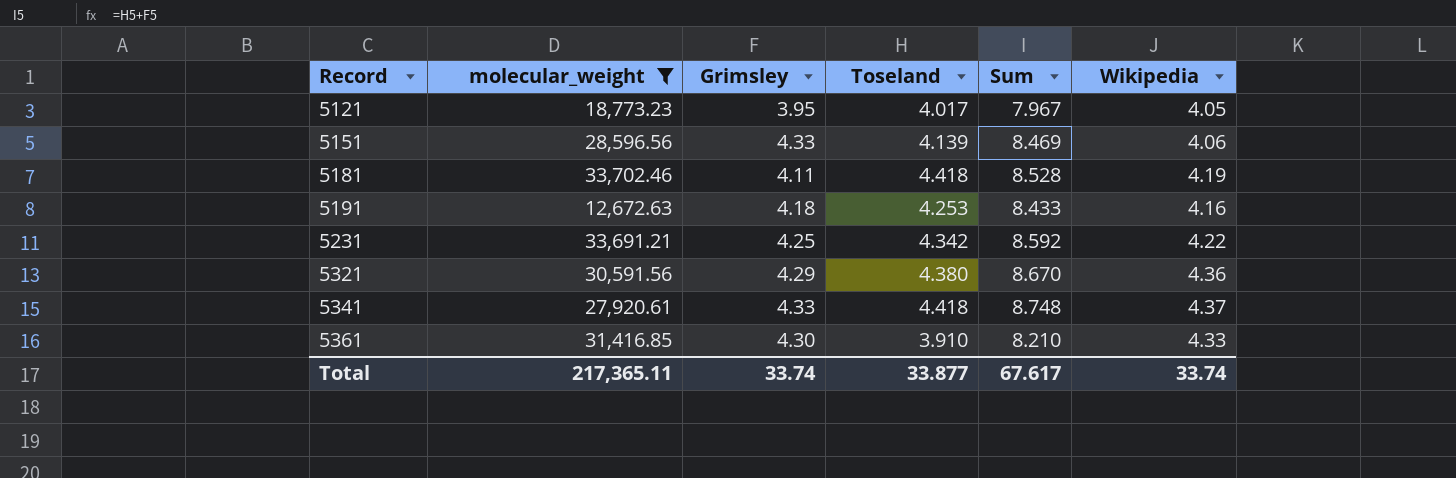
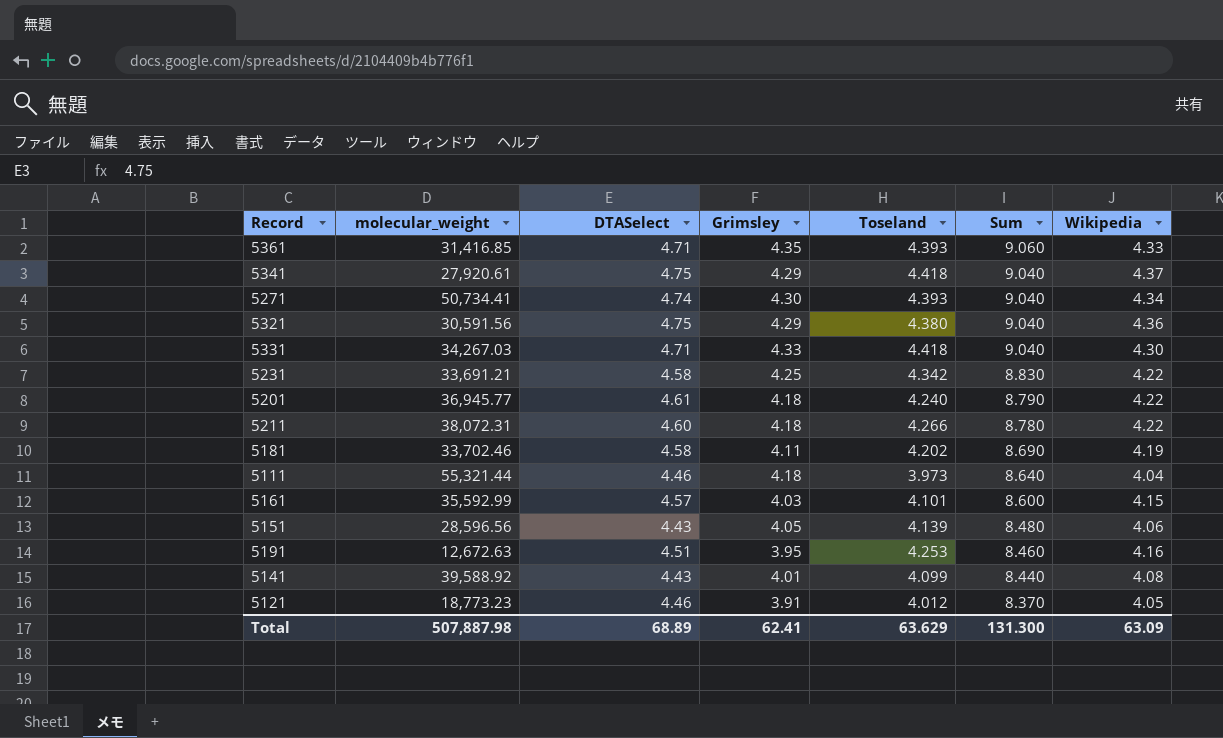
filter: molecular_weight <= 33,702.46 -> none
row order: Record ascending -> Sum descending
column DTASelect | position: none -> 3
column Sum | formula: [Grimsley] + [Toseland] -> [DTASelect] + [Grimsley]
5361 | Grimsley: 4.30 -> 4.35
5361 | Toseland: 3.910 -> 4.393
5341 | Grimsley: 4.33 -> 4.29
5181 | Toseland: 4.418 -> 4.202
5151 | Grimsley: 4.33 -> 4.05
5191 | Grimsley: 4.18 -> 3.95
5121 | Grimsley: 3.95 -> 3.91
5121 | Toseland: 4.017 -> 4.012
Total | molecular_weight: 217,365.11 -> 507,887.98
Total | Grimsley: 33.74 -> 62.41
Total | Toseland: 33.877 -> 63.629
Total | Sum: 67.617 -> 131.300
Total | Wikipedia: 33.74 -> 63.09

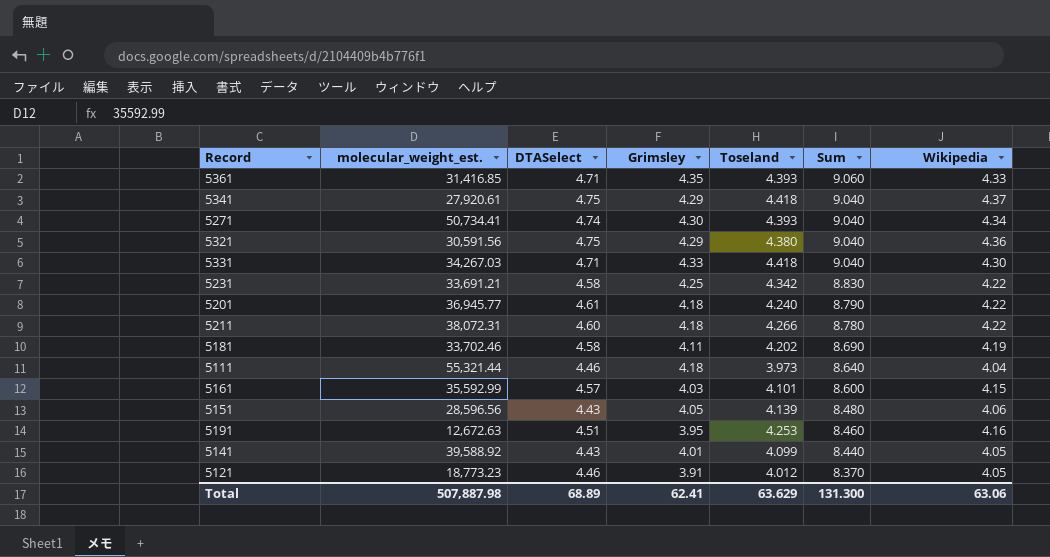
column name: molecular_weight -> molecular_weight_est.
5141 | Wikipedia: 4.08 -> 4.05
Total | Wikipedia: 63.09 -> 63.06

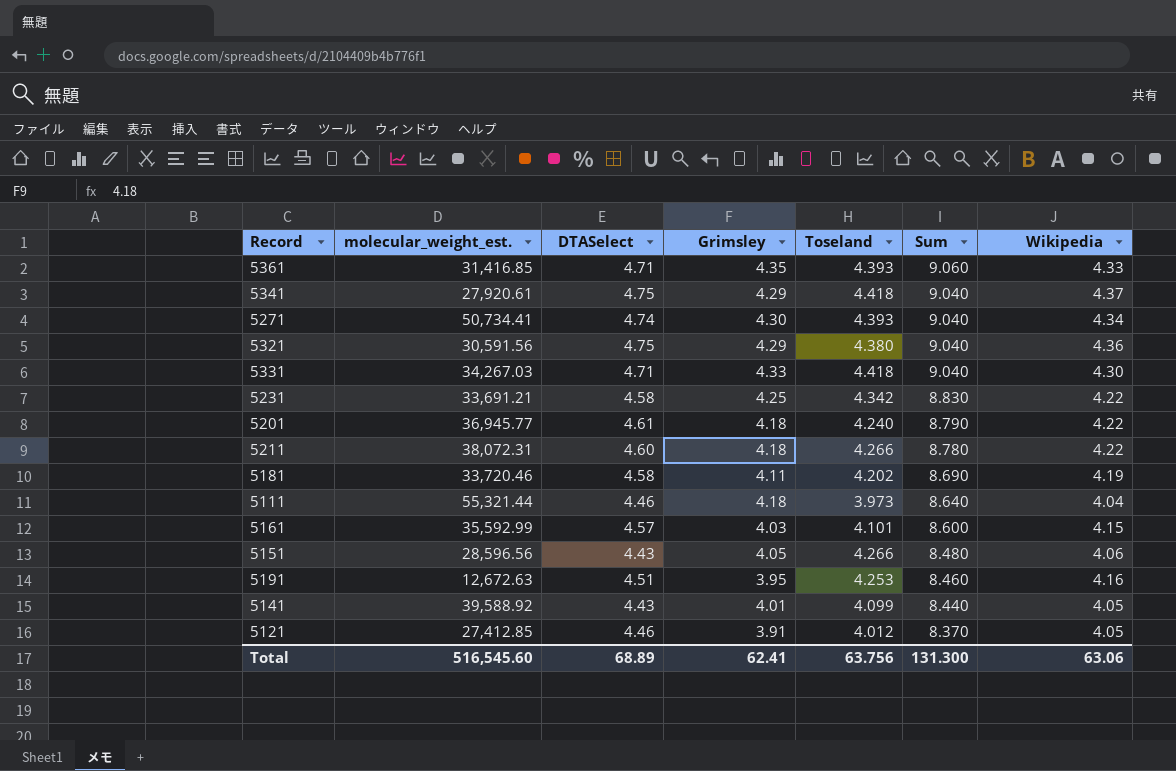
5181 | molecular_weight_est.: 33,702.46 -> 33,720.46
5151 | Toseland: 4.139 -> 4.266
5121 | molecular_weight_est.: 18,773.23 -> 27,412.85
Total | molecular_weight_est.: 507,887.98 -> 516,545.60
Total | Toseland: 63.629 -> 63.756

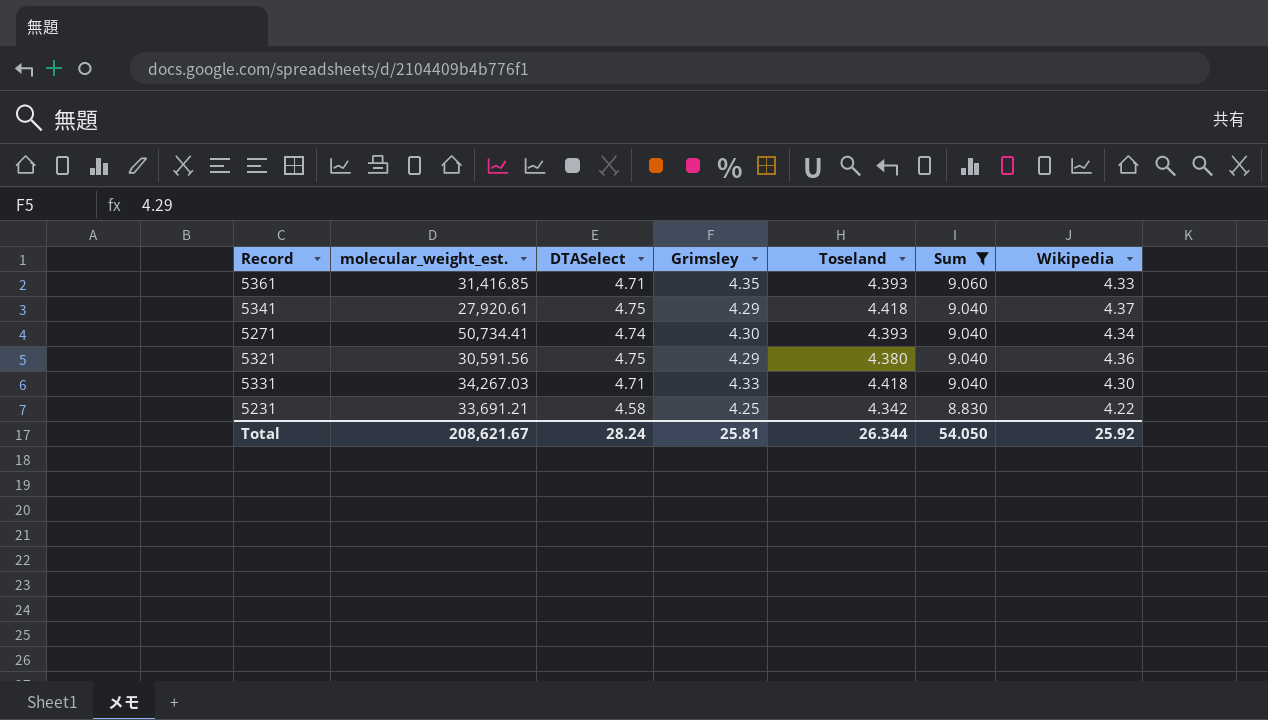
filter: none -> Sum >= 8.830
Total | molecular_weight_est.: 516,545.60 -> 208,621.67
Total | DTASelect: 68.89 -> 28.24
Total | Grimsley: 62.41 -> 25.81
Total | Toseland: 63.756 -> 26.344
Total | Sum: 131.300 -> 54.050
Total | Wikipedia: 63.06 -> 25.92

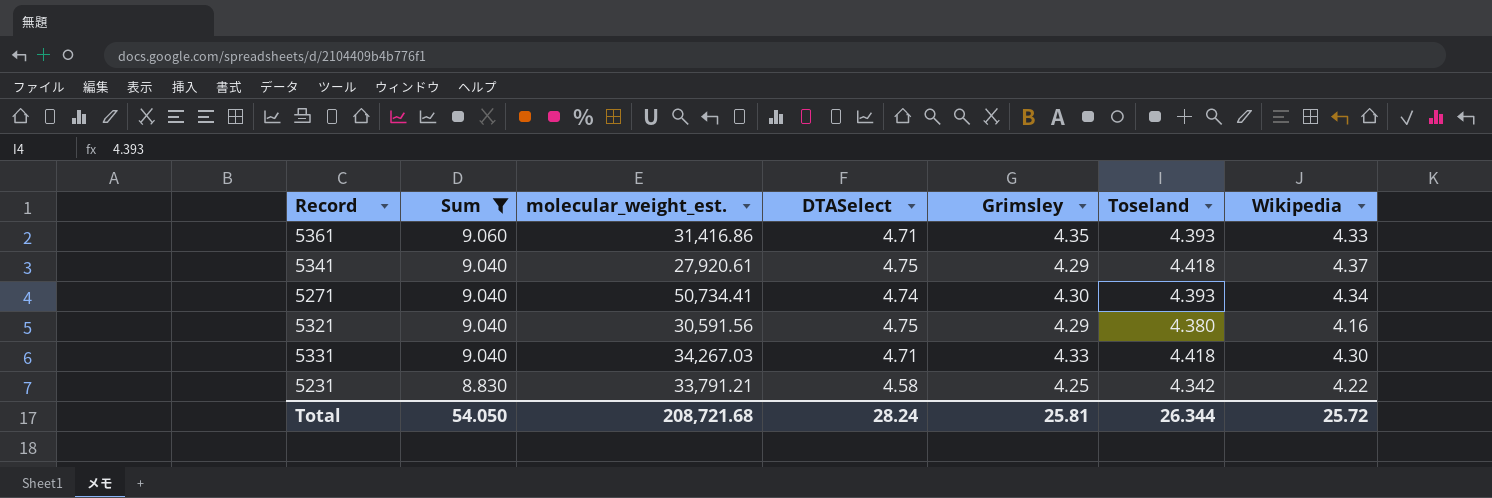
column Sum | position: 6 -> 2
5361 | molecular_weight_est.: 31,416.85 -> 31,416.86
5321 | Wikipedia: 4.36 -> 4.16
5231 | molecular_weight_est.: 33,691.21 -> 33,791.21
Total | molecular_weight_est.: 208,621.67 -> 208,721.68
Total | Wikipedia: 25.92 -> 25.72

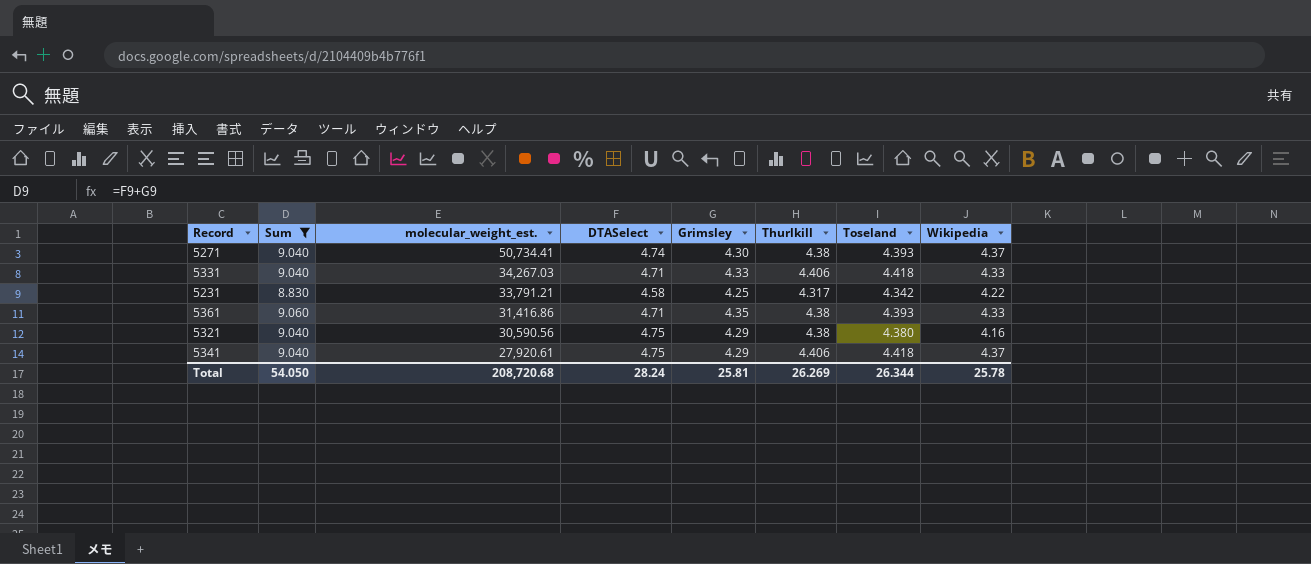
row order: Sum descending -> molecular_weight_est. descending
column Thurlkill | position: none -> 6
5271 | Wikipedia: 4.34 -> 4.37
5331 | Wikipedia: 4.30 -> 4.33
5321 | molecular_weight_est.: 30,591.56 -> 30,590.56
Total | molecular_weight_est.: 208,721.68 -> 208,720.68
Total | Wikipedia: 25.72 -> 25.78

